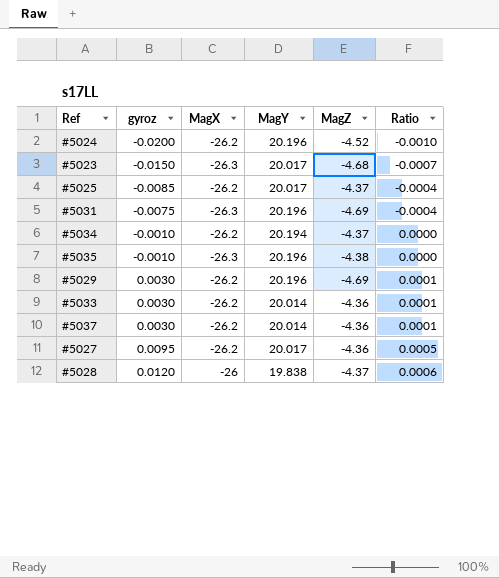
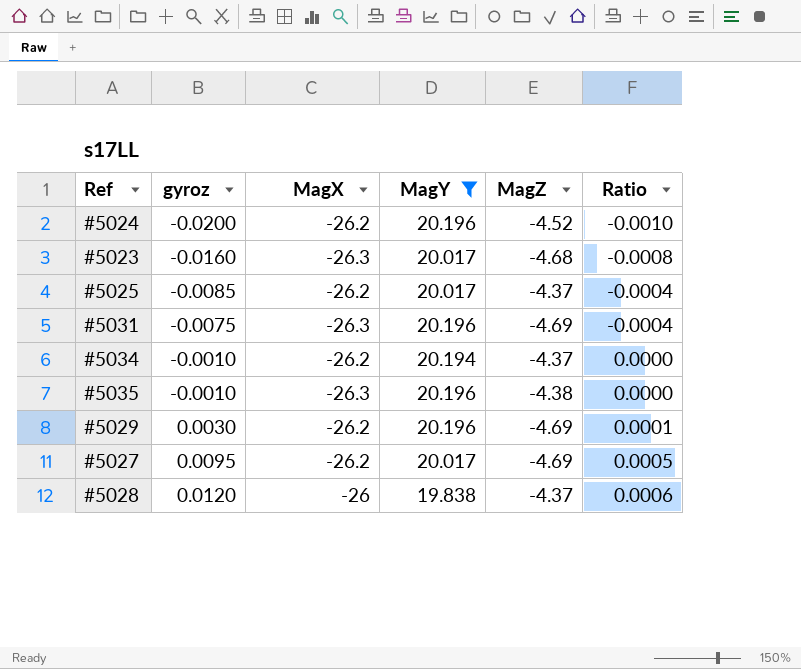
filter: none -> MagY != 20.014
#5023 | gyroz: -0.0150 -> -0.0160
#5023 | Ratio: -0.0007 -> -0.0008
#5027 | MagZ: -4.36 -> -4.69

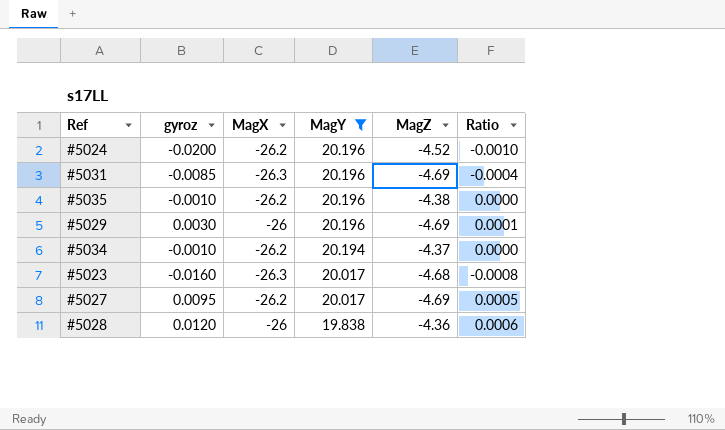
row order: gyroz ascending -> MagY descending
row #5025: -0.0085 | -26.2 | 20.017 | -4.37 | -0.0004 -> none
#5031 | gyroz: -0.0075 -> -0.0085
#5035 | MagX: -26.3 -> -26.2
#5029 | MagX: -26.2 -> -26
#5028 | MagZ: -4.37 -> -4.36

